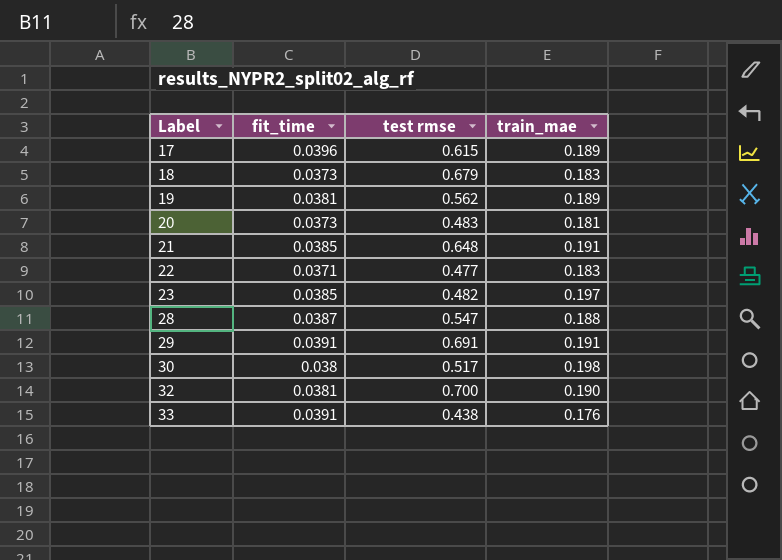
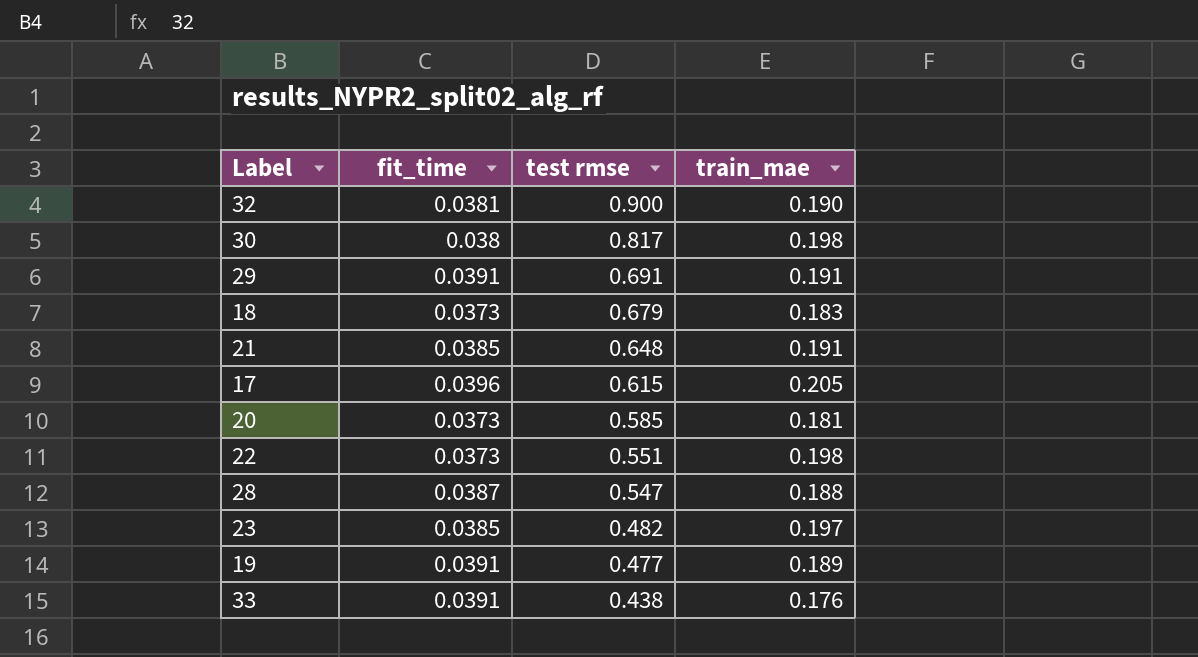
row order: Label ascending -> test rmse descending
32 | test rmse: 0.700 -> 0.900
30 | test rmse: 0.517 -> 0.817
17 | train_mae: 0.189 -> 0.205
20 | test rmse: 0.483 -> 0.585
22 | fit_time: 0.0371 -> 0.0373
22 | test rmse: 0.477 -> 0.551
22 | train_mae: 0.183 -> 0.198
19 | fit_time: 0.0381 -> 0.0391
19 | test rmse: 0.562 -> 0.477

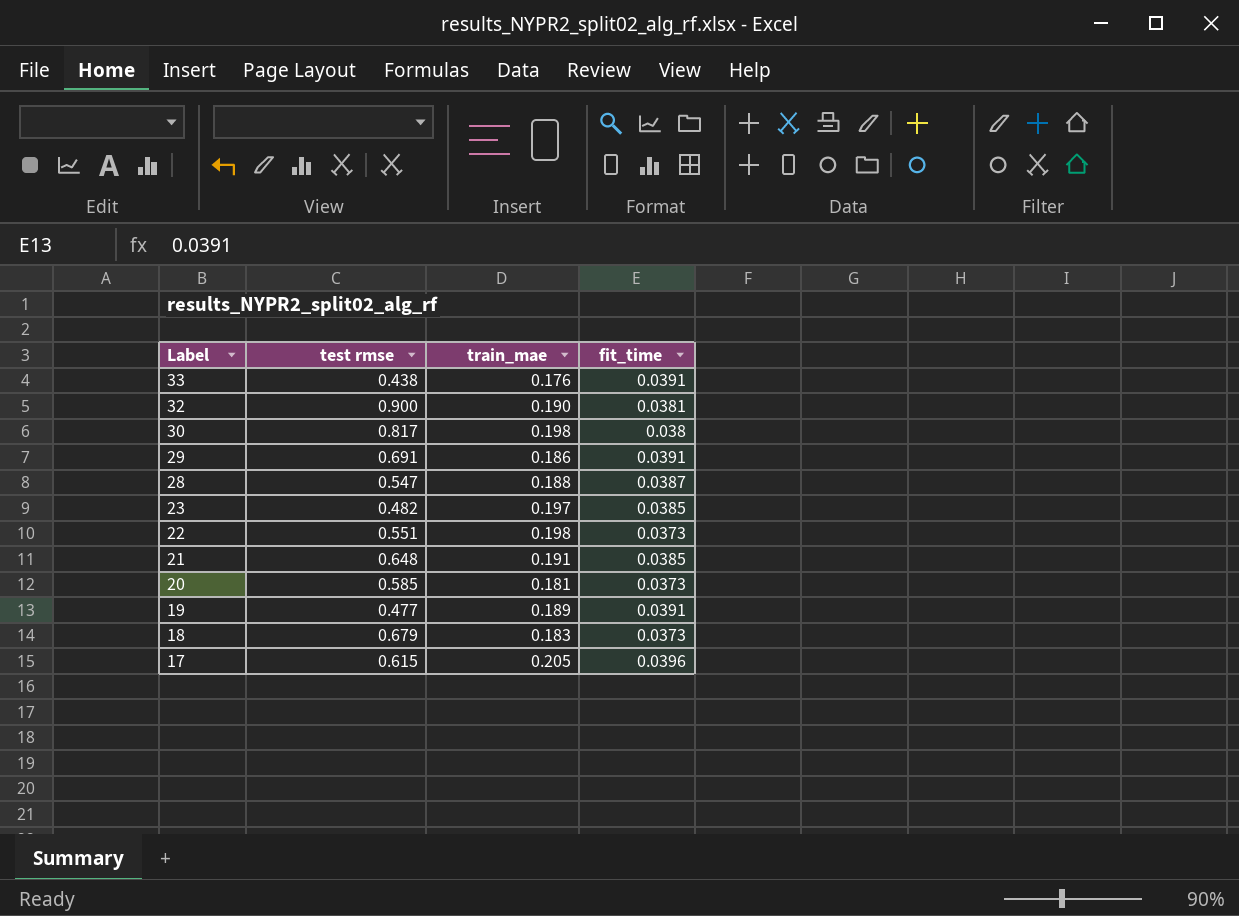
row order: test rmse descending -> Label descending
column fit_time | position: 2 -> 4
29 | train_mae: 0.191 -> 0.186

